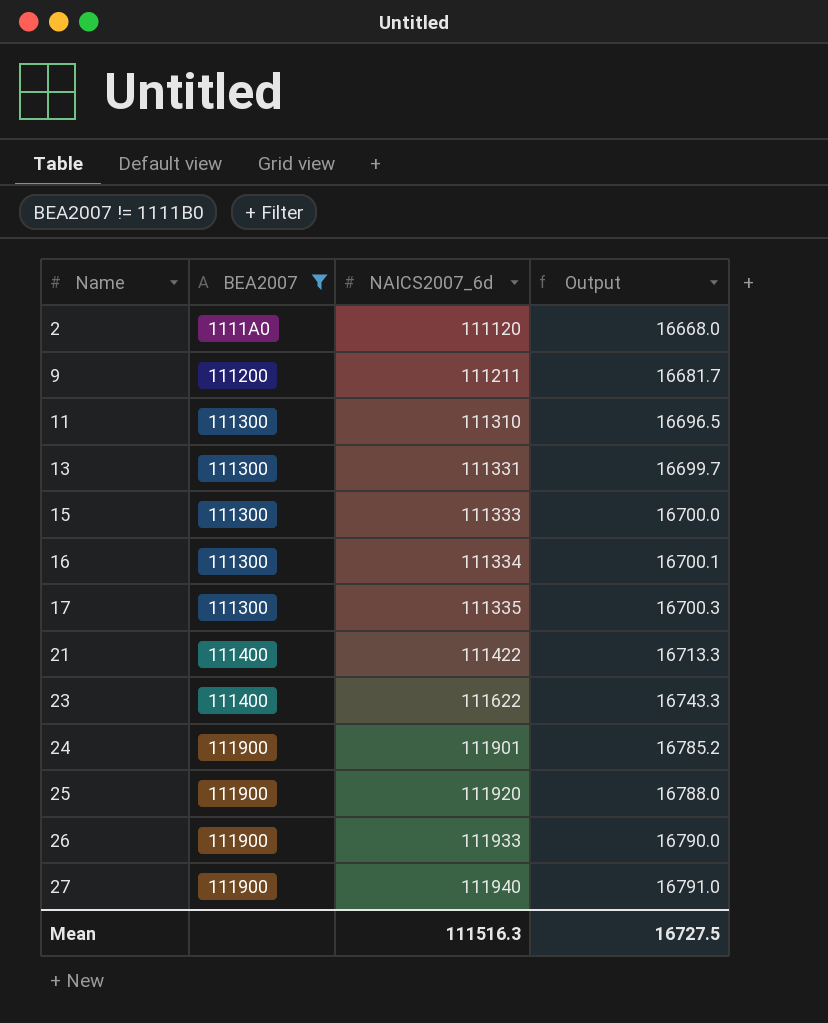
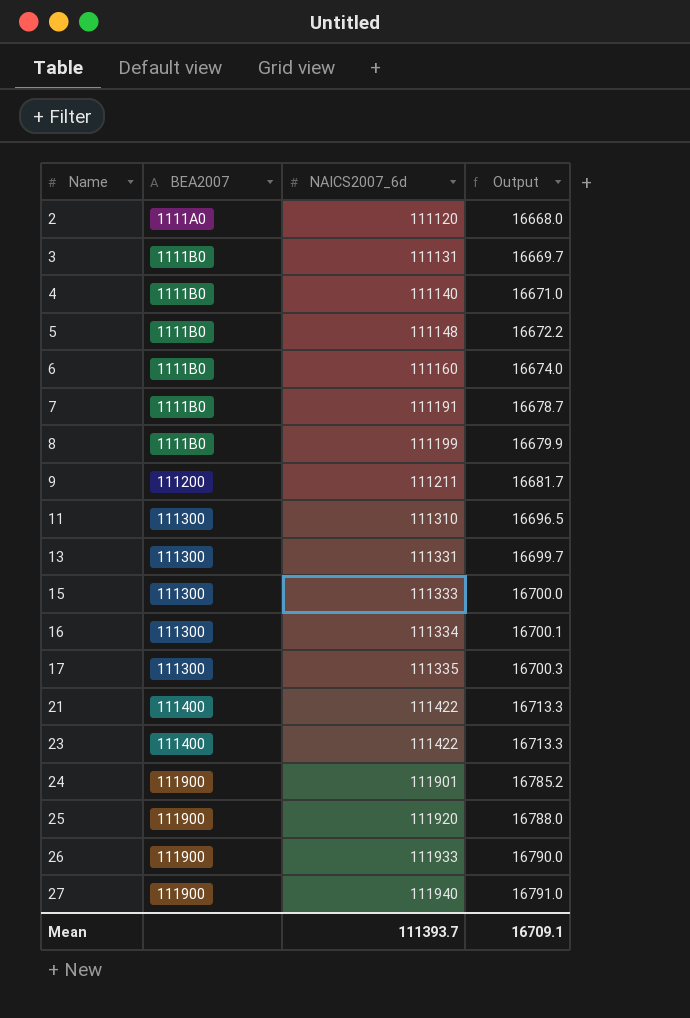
filter: BEA2007 != 1111B0 -> none
23 | NAICS2007_6d: 111622 -> 111422
23 | Output: 16743.3 -> 16713.3
Mean | NAICS2007_6d: 111516.3 -> 111393.7
Mean | Output: 16727.5 -> 16709.1

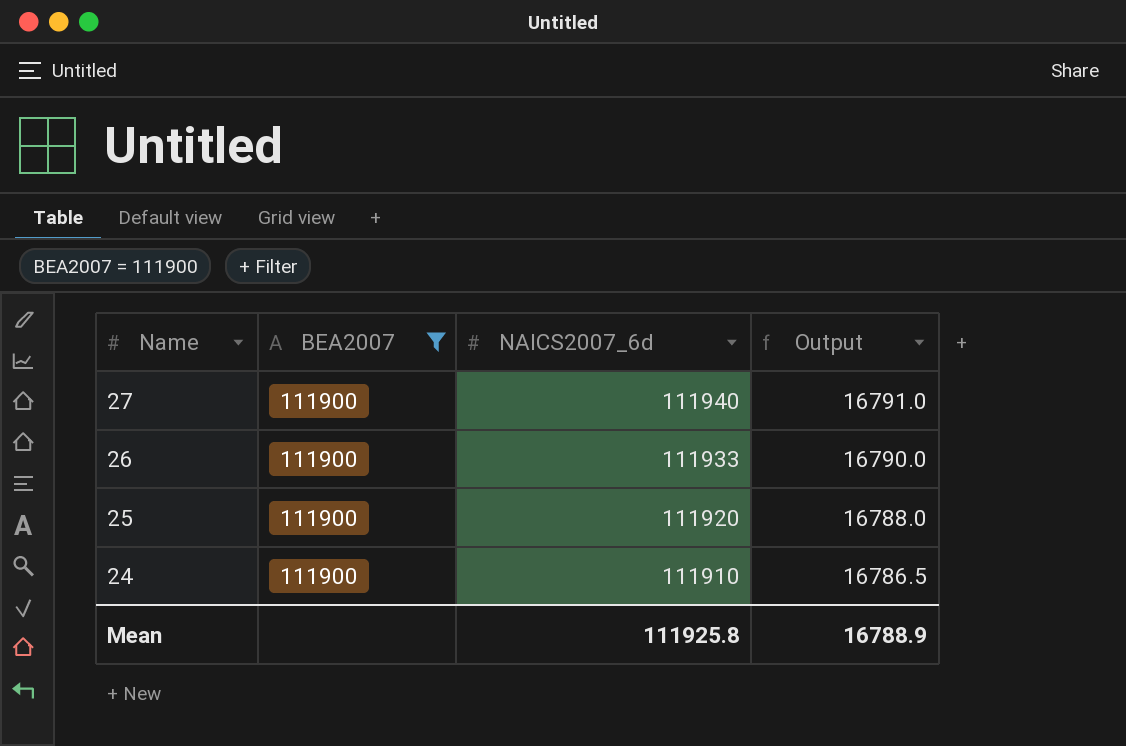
filter: none -> BEA2007 = 111900
row order: Name ascending -> Name descending
24 | NAICS2007_6d: 111901 -> 111910
24 | Output: 16785.2 -> 16786.5
Mean | NAICS2007_6d: 111393.7 -> 111925.8
Mean | Output: 16709.1 -> 16788.9

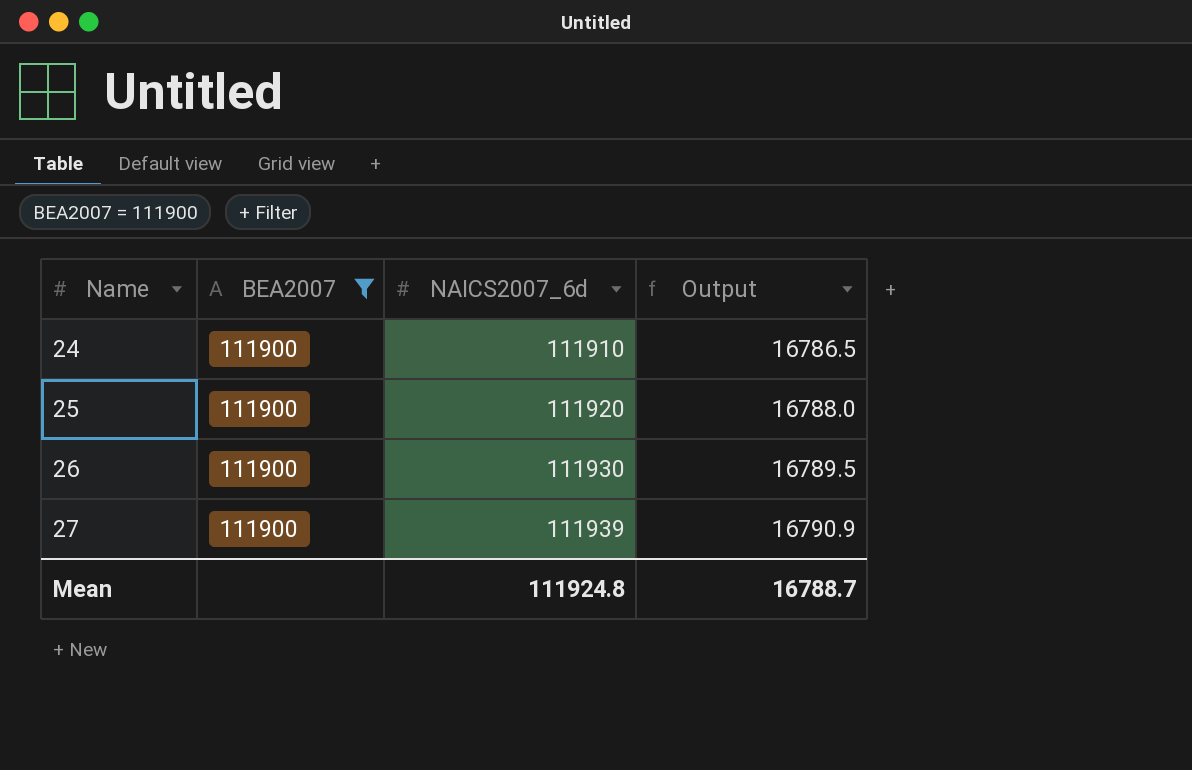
row order: Name descending -> Name ascending
26 | NAICS2007_6d: 111933 -> 111930
26 | Output: 16790.0 -> 16789.5
27 | NAICS2007_6d: 111940 -> 111939
27 | Output: 16791.0 -> 16790.9
Mean | NAICS2007_6d: 111925.8 -> 111924.8
Mean | Output: 16788.9 -> 16788.7

